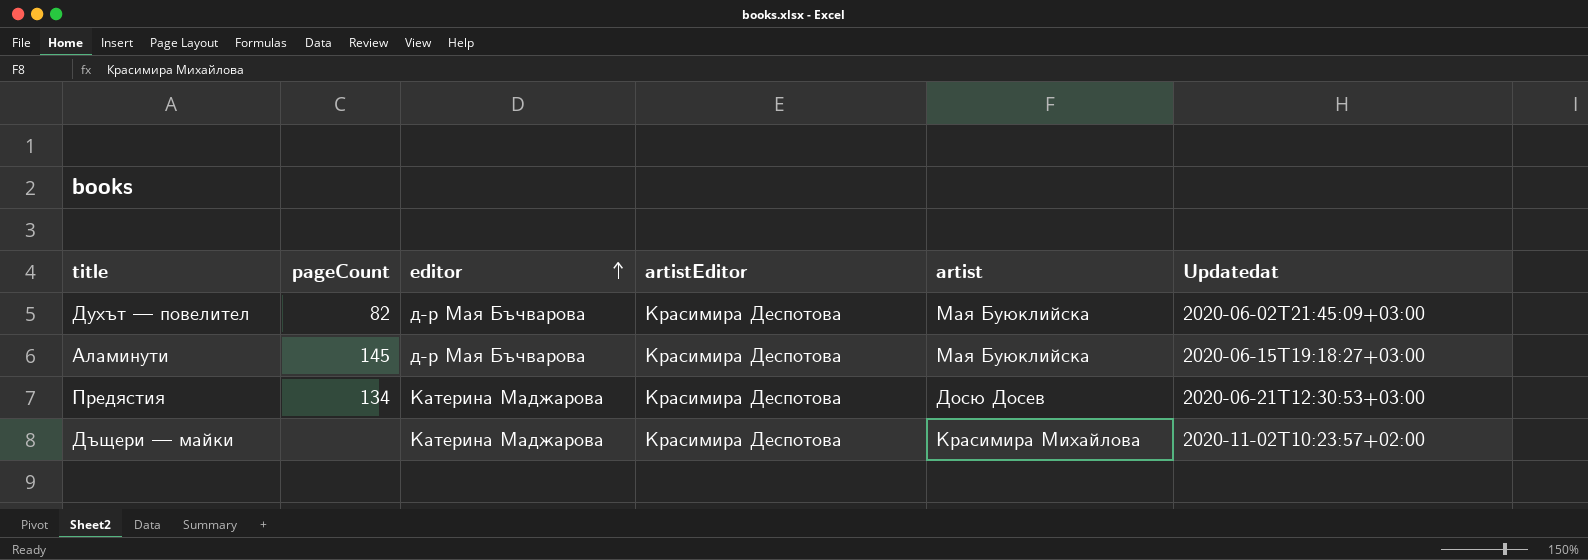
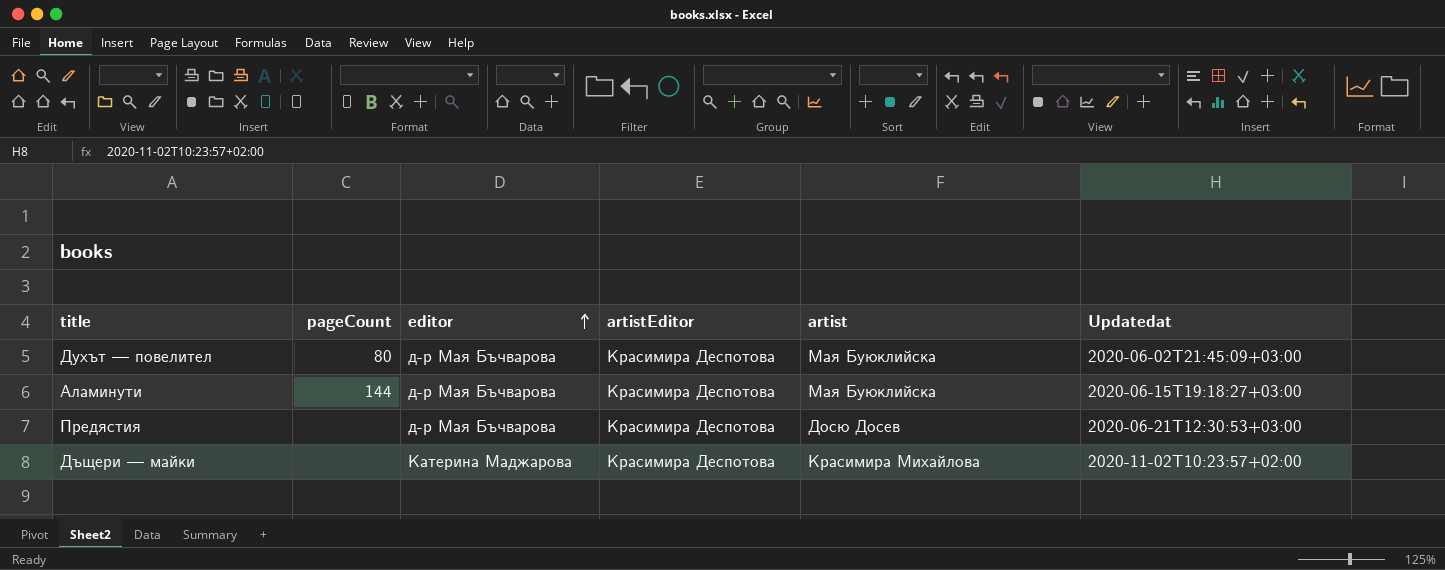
Духът — повелител | pageCount: 82 -> 80
Аламинути | pageCount: 145 -> 144
Предястия | pageCount: 134 -> none
Предястия | editor: Катерина Маджарова -> д-р Мая Бъчварова

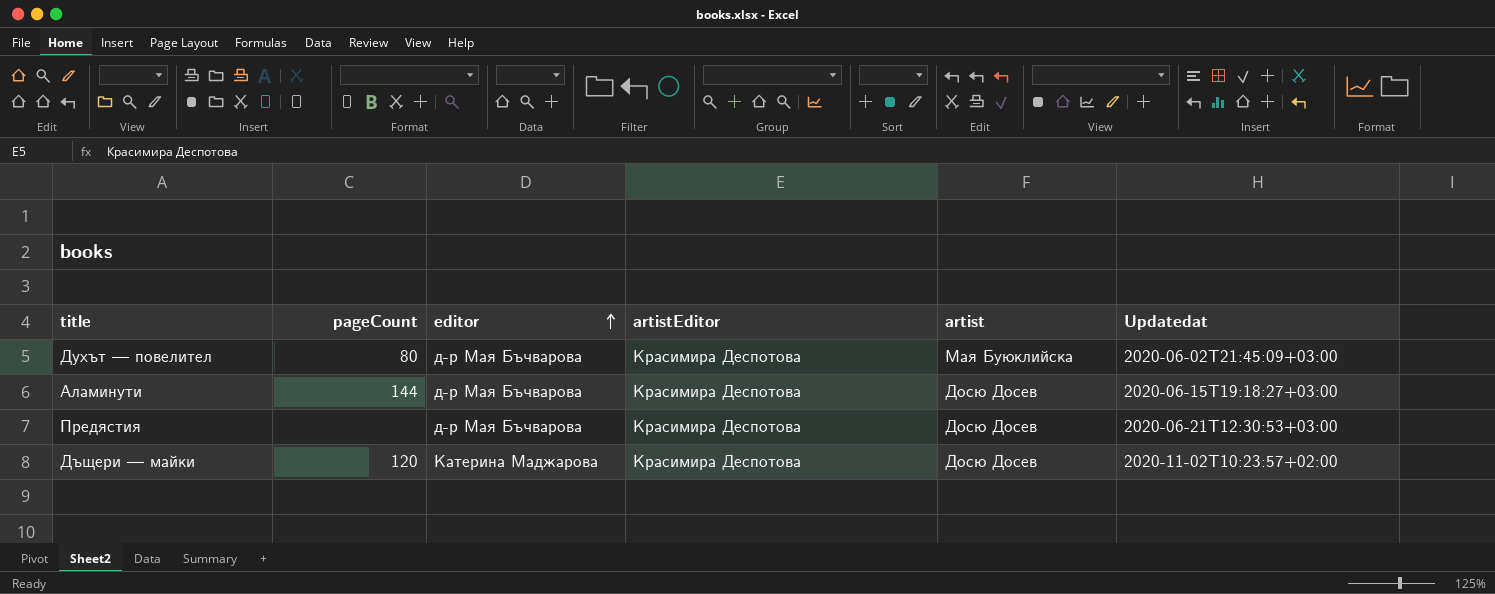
Аламинути | artist: Мая Буюклийска -> Досю Досев
Дъщери — майки | pageCount: none -> 120
Дъщери — майки | artist: Красимира Михайлова -> Досю Досев

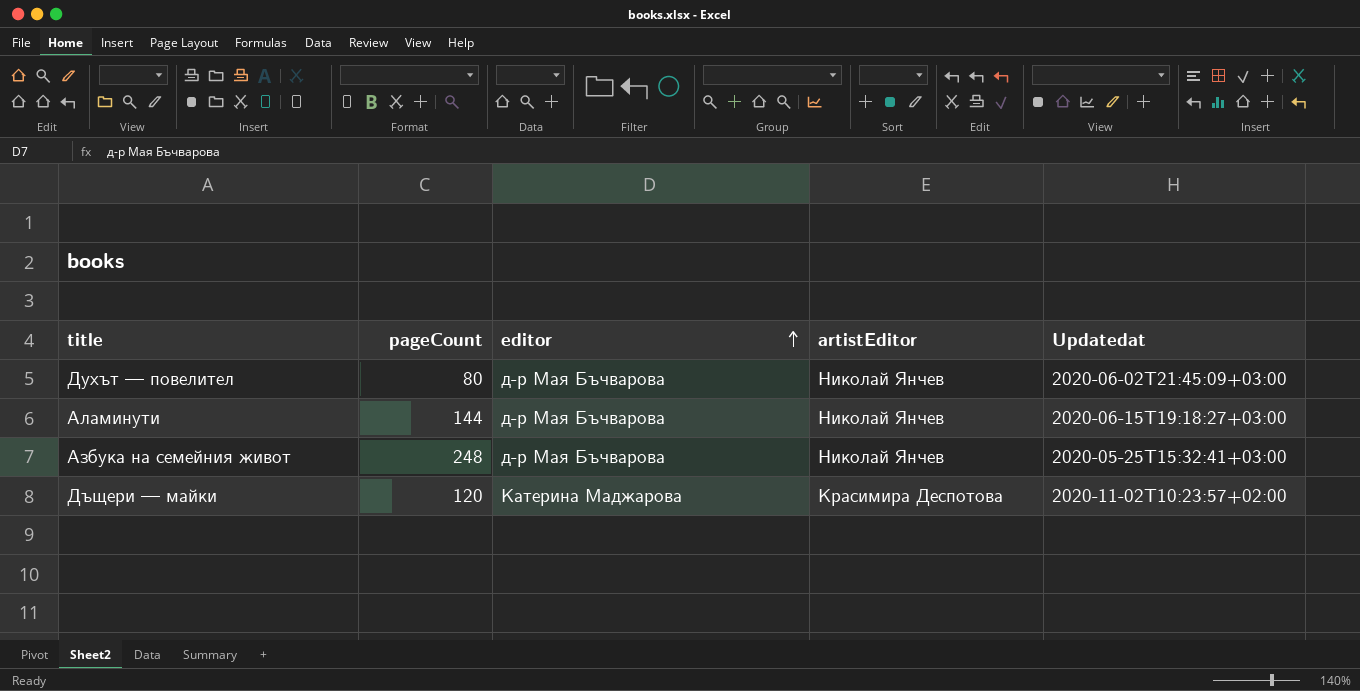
column artist | position: 5 -> none
row Предястия: none | д-р Мая Бъчварова | Красимира Деспотова | Досю Досев | 2020-06-21T12:30:53+03:00 -> none
Духът — повелител | artistEditor: Красимира Деспотова -> Николай Янчев
Аламинути | artistEditor: Красимира Деспотова -> Николай Янчев
row Азбука на семейния живот: none -> 248 | д-р Мая Бъчварова | Николай Янчев | 2020-05-25T15:32:41+03:00

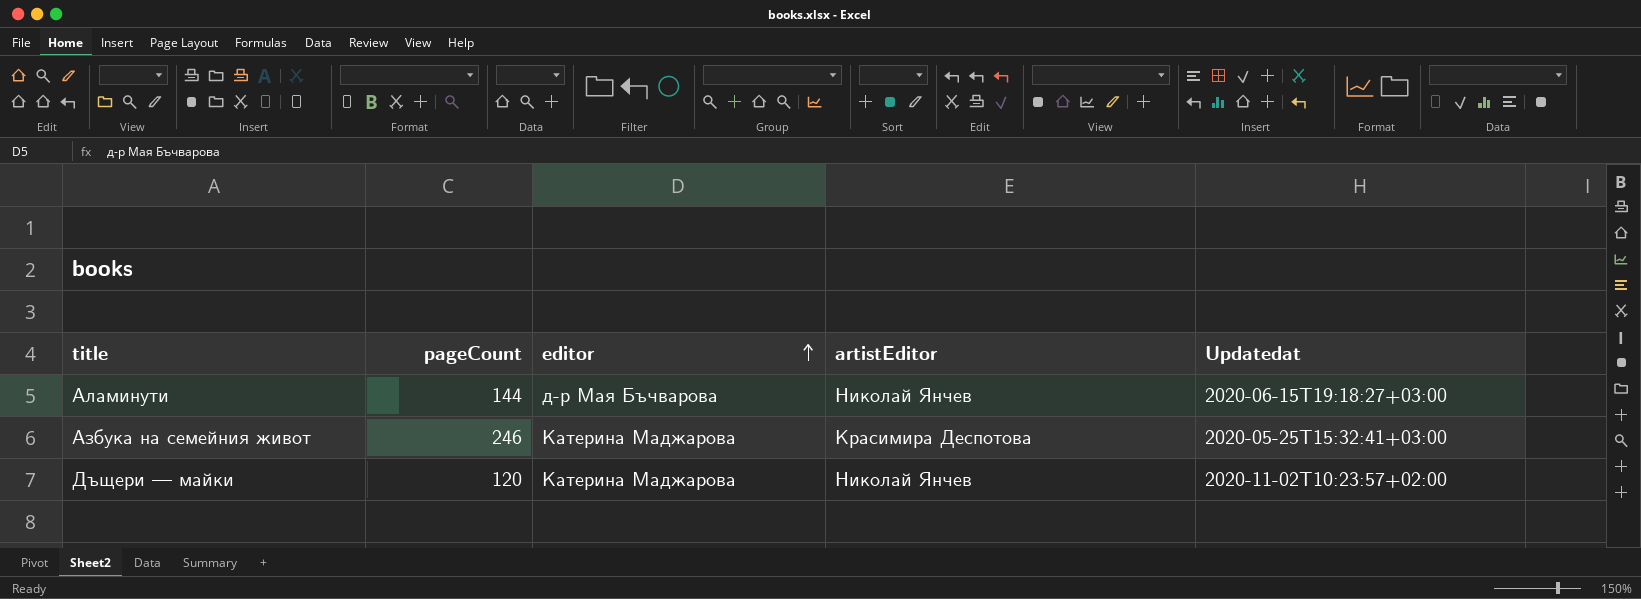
row Духът — повелител: 80 | д-р Мая Бъчварова | Николай Янчев | 2020-06-02T21:45:09+03:00 -> none
Азбука на семейния живот | pageCount: 248 -> 246
Азбука на семейния живот | editor: д-р Мая Бъчварова -> Катерина Маджарова
Азбука на семейния живот | artistEditor: Николай Янчев -> Красимира Деспотова
Дъщери — майки | artistEditor: Красимира Деспотова -> Николай Янчев

